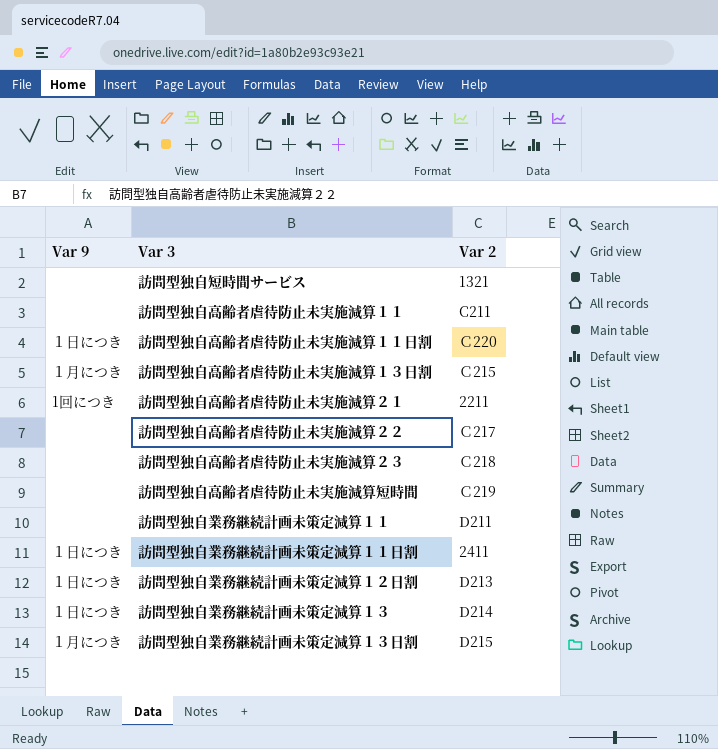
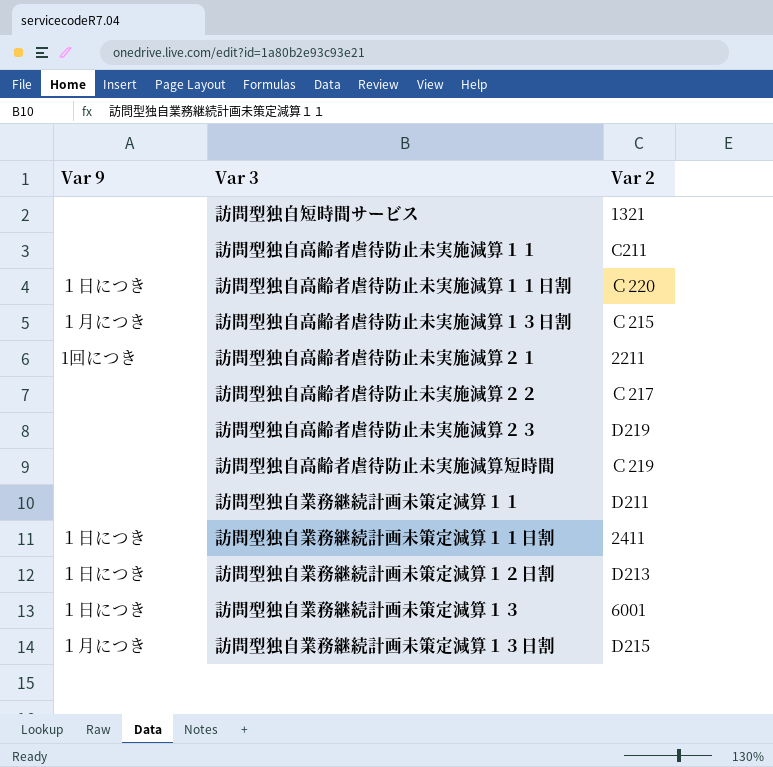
訪問型独自高齢者虐待防止未実施減算２３ | Var 2: Ｃ218 -> D219
訪問型独自業務継続計画未策定減算１３ | Var 2: D214 -> 6001

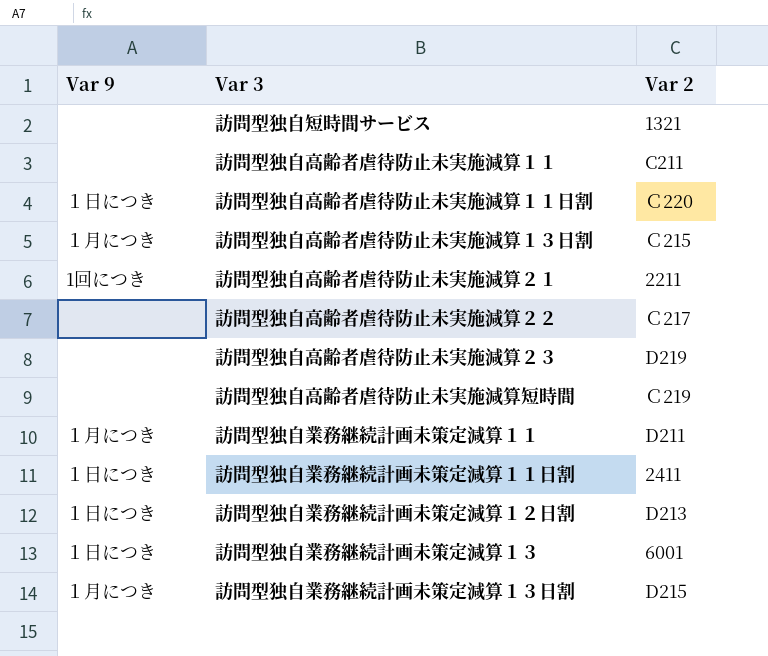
訪問型独自業務継続計画未策定減算１１ | Var 9: none -> １月につき

